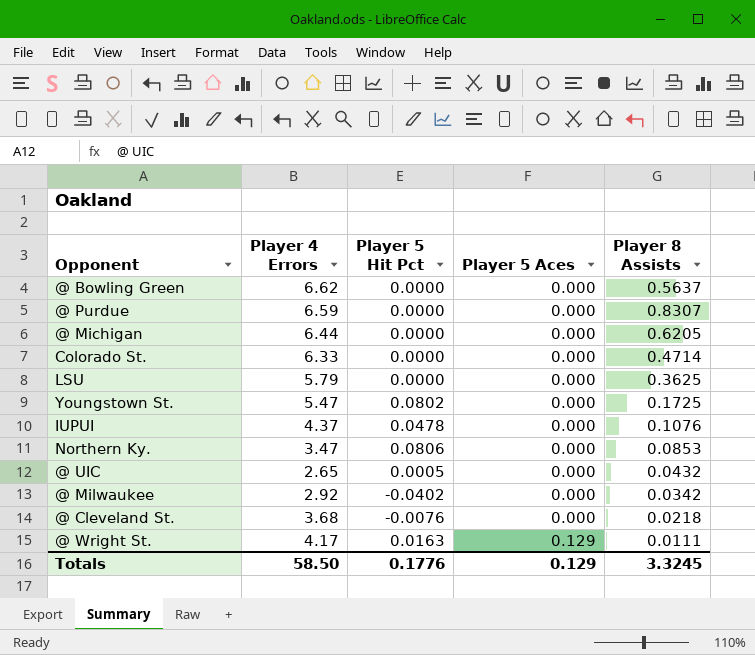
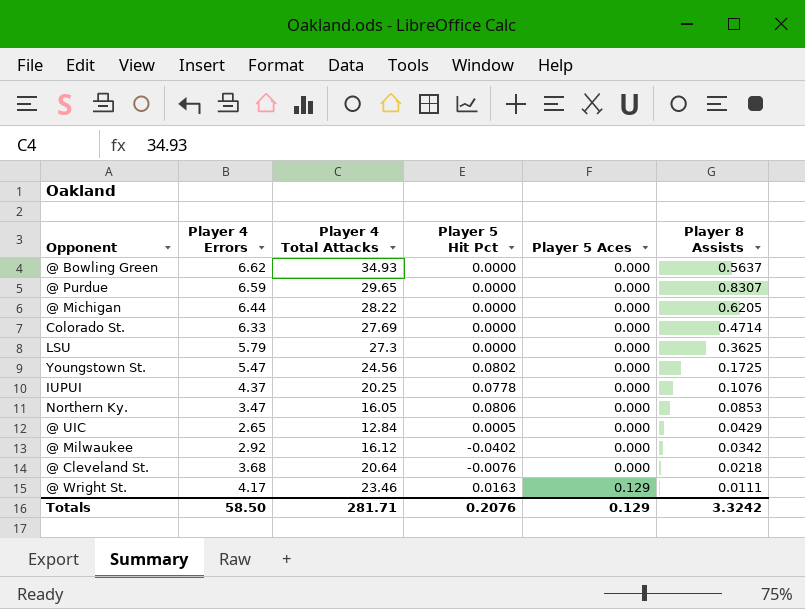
column Player 4 Total Attacks | position: none -> 3
IUPUI | Player 5 Hit Pct: 0.0478 -> 0.0778
@ UIC | Player 8 Assists: 0.0432 -> 0.0429
Totals | Player 5 Hit Pct: 0.1776 -> 0.2076
Totals | Player 8 Assists: 3.3245 -> 3.3242

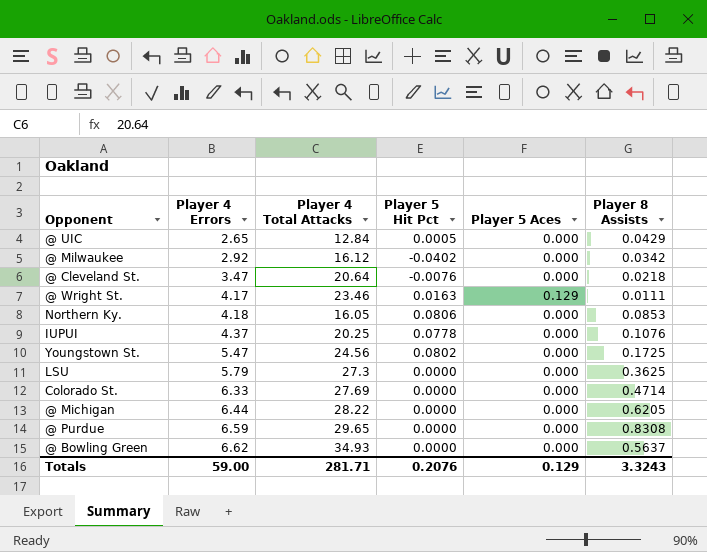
row order: Player 5 Aces ascending -> Player 4 Errors ascending
@ Cleveland St. | Player 4 Errors: 3.68 -> 3.47
Northern Ky. | Player 4 Errors: 3.47 -> 4.18
@ Purdue | Player 8 Assists: 0.8307 -> 0.8308
Totals | Player 4 Errors: 58.50 -> 59.00
Totals | Player 8 Assists: 3.3242 -> 3.3243

